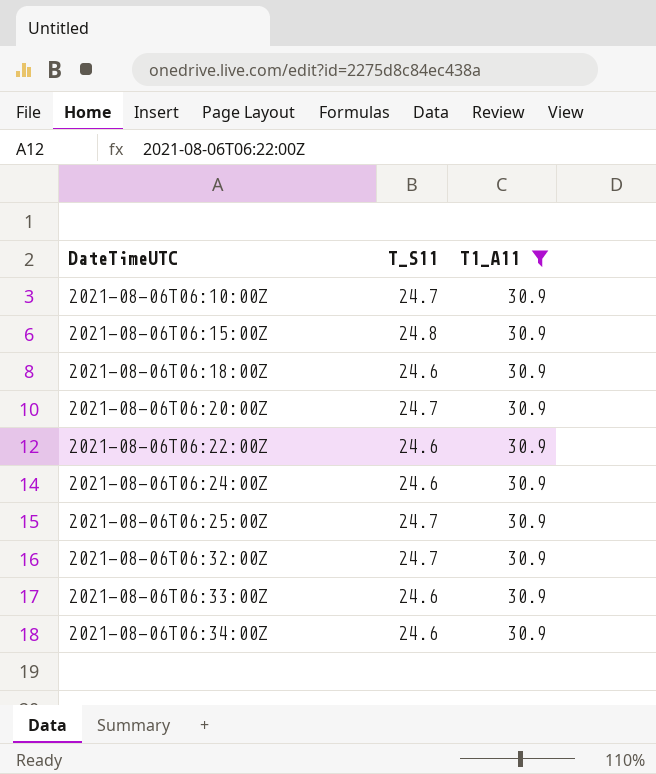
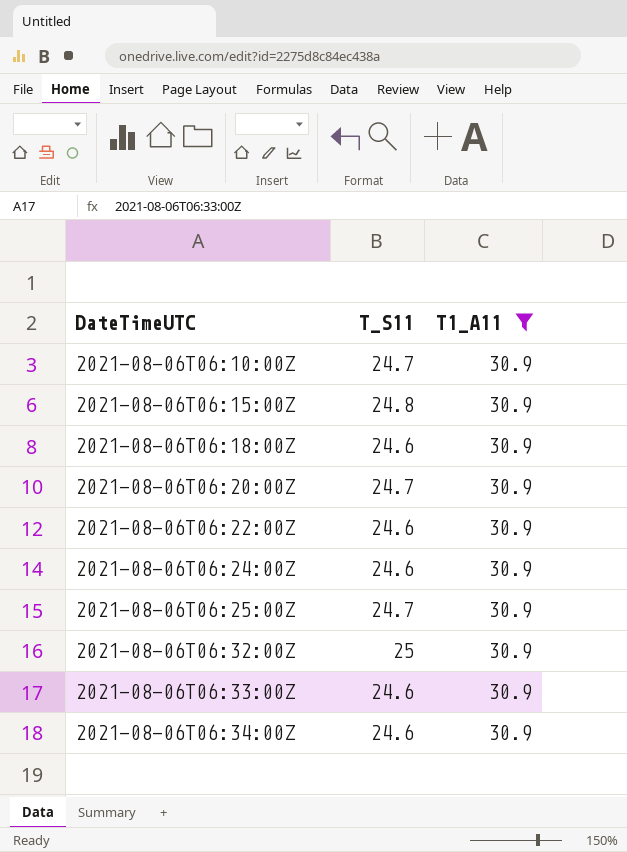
2021-08-06T06:32:00Z | T_S11: 24.7 -> 25

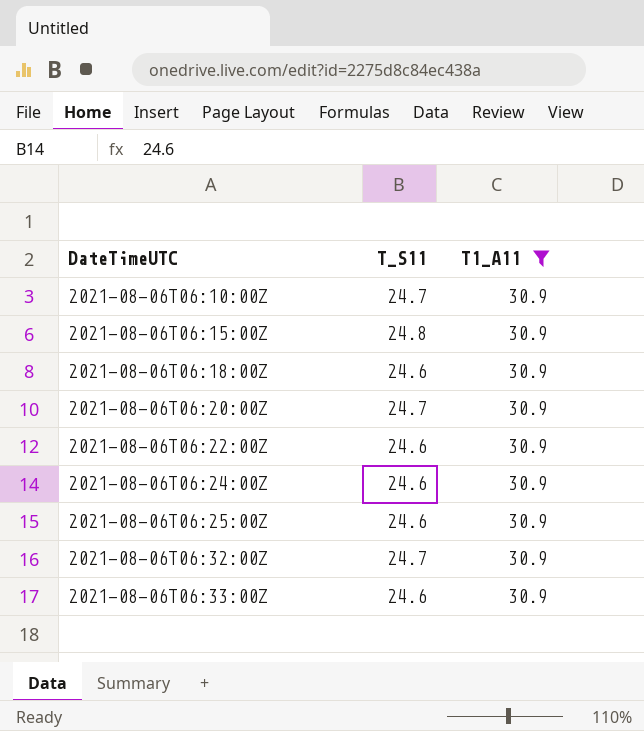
row 2021-08-06T06:34:00Z: 24.6 | 30.9 -> none
2021-08-06T06:25:00Z | T_S11: 24.7 -> 24.6
2021-08-06T06:32:00Z | T_S11: 25 -> 24.7

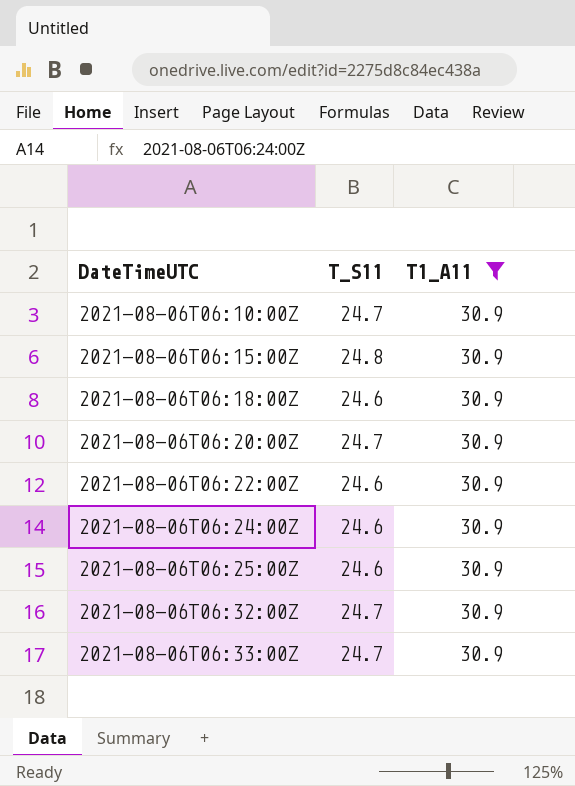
2021-08-06T06:33:00Z | T_S11: 24.6 -> 24.7

